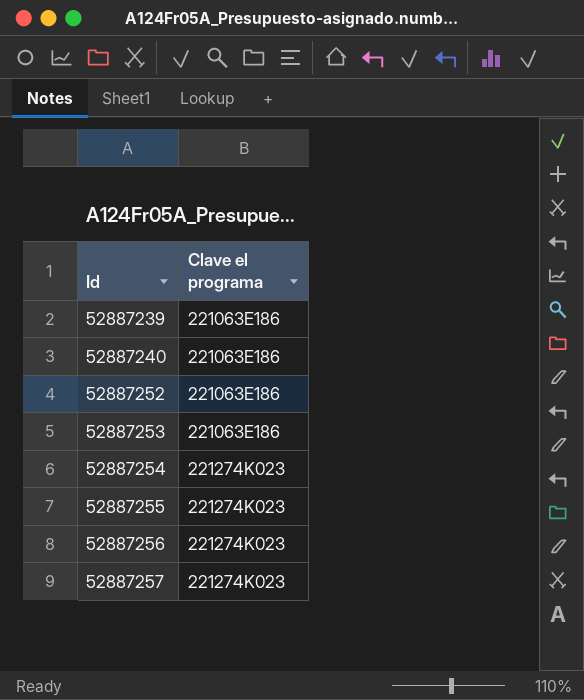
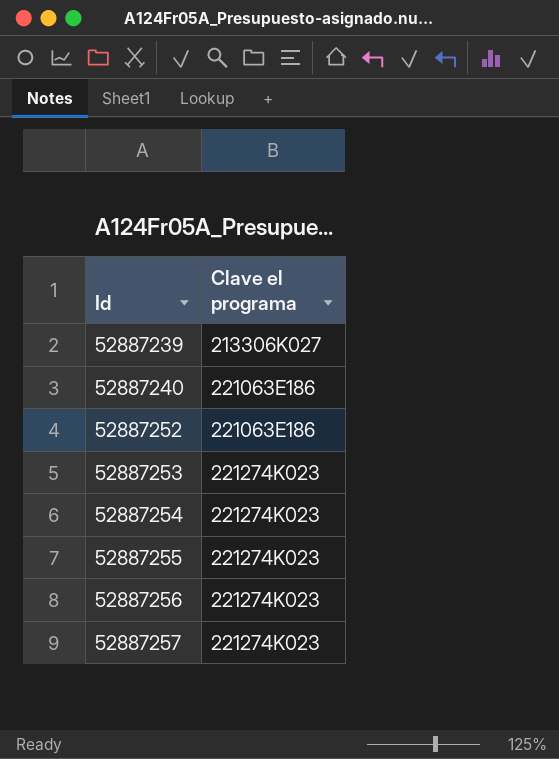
52887239 | Clave el programa: 221063E186 -> 213306K027
52887253 | Clave el programa: 221063E186 -> 221274K023

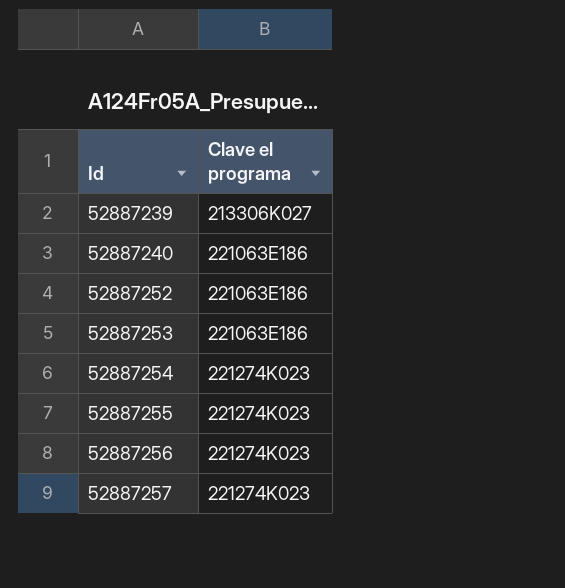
52887253 | Clave el programa: 221274K023 -> 221063E186

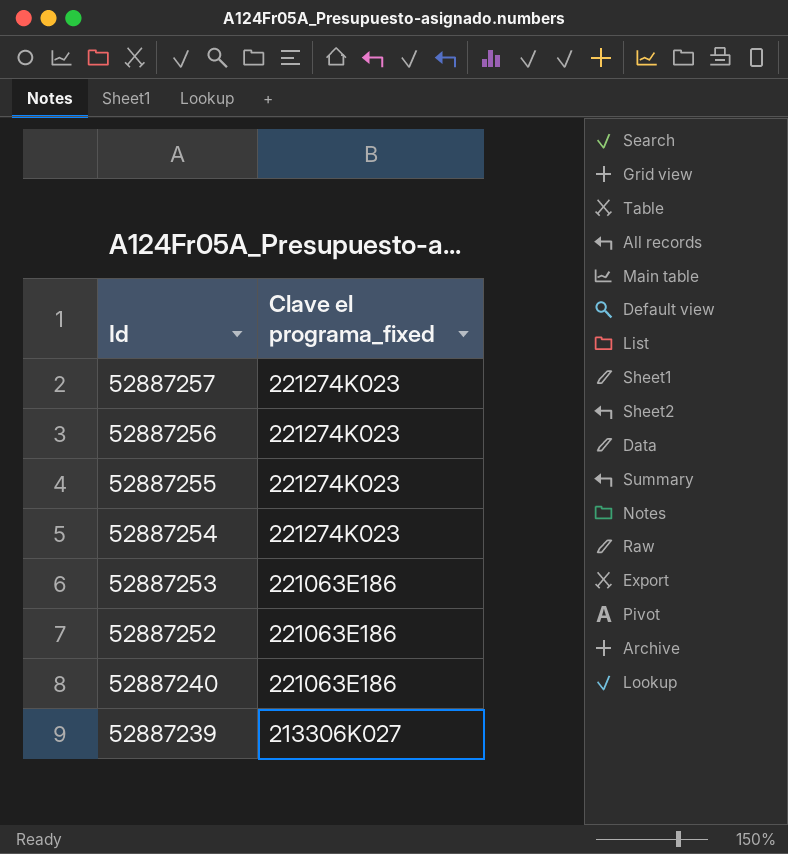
row order: Id ascending -> Id descending
column name: Clave el programa -> Clave el programa_fixed

